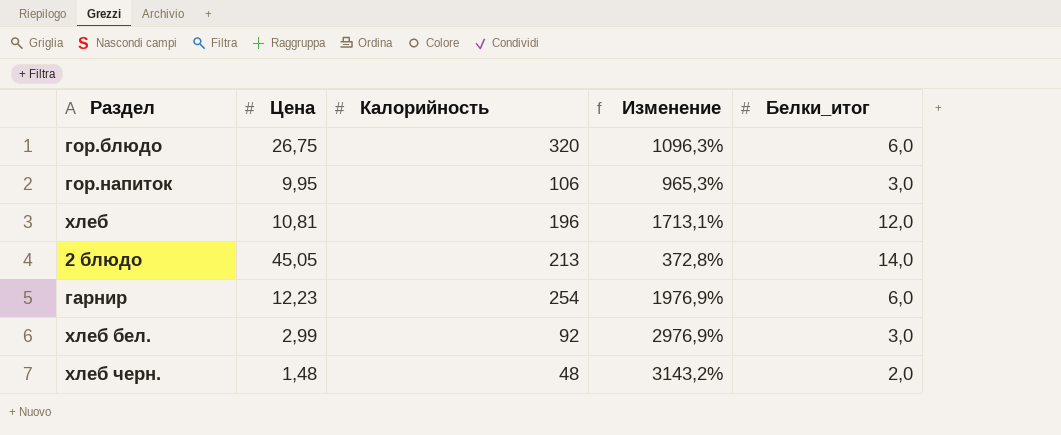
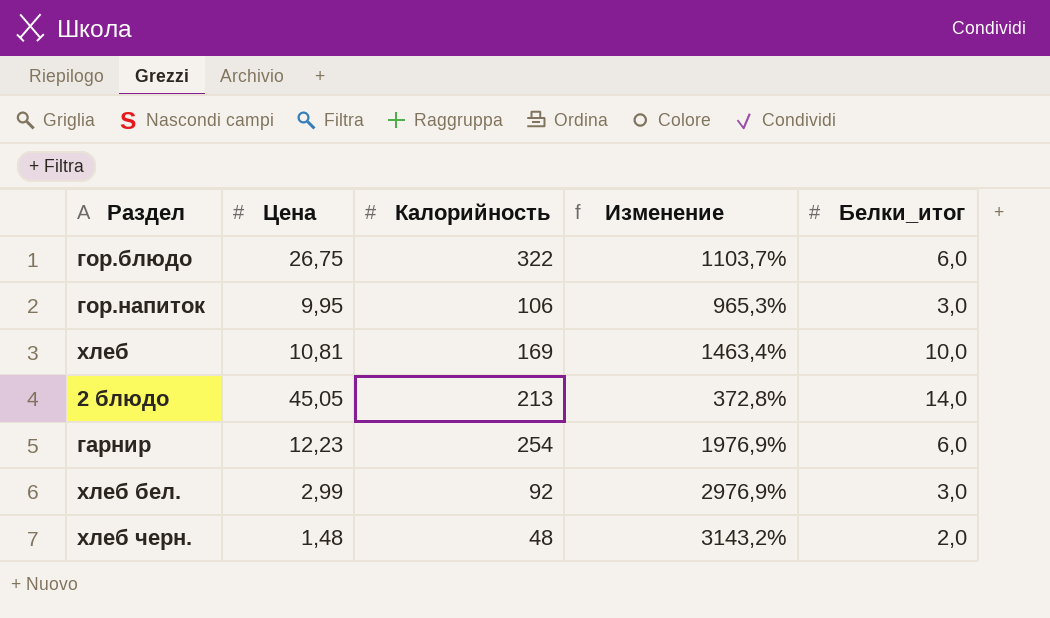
гор.блюдо | Калорийность: 320 -> 322
гор.блюдо | Изменение: 1096,3% -> 1103,7%
хлеб | Калорийность: 196 -> 169
хлеб | Изменение: 1713,1% -> 1463,4%
хлеб | Белки_итог: 12,0 -> 10,0

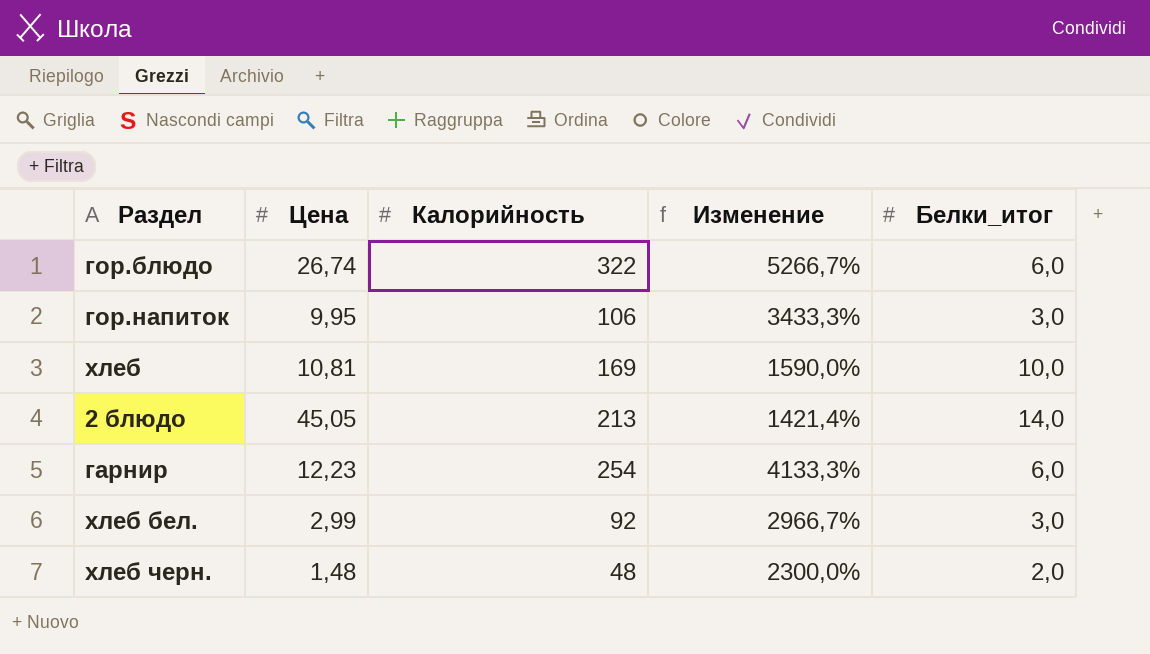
column Изменение | formula: ([Калорийность] - [Цена]) / [Цена] -> ([Калорийность] - [Белки_итог]) / [Белки_итог]
гор.блюдо | Цена: 26,75 -> 26,74

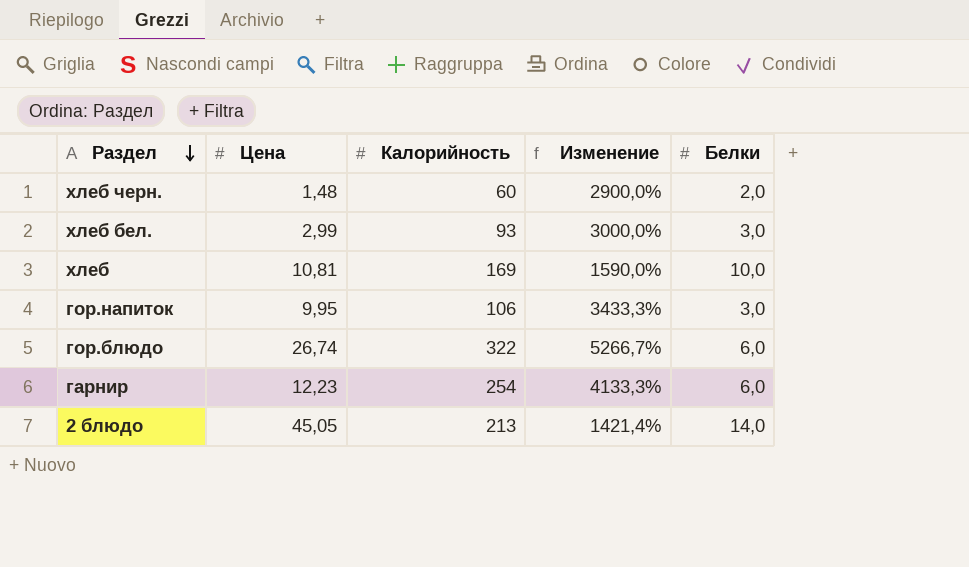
row order: none -> Раздел descending
column name: Белки_итог -> Белки
хлеб черн. | Калорийность: 48 -> 60
хлеб черн. | Изменение: 2300,0% -> 2900,0%
хлеб бел. | Калорийность: 92 -> 93
хлеб бел. | Изменение: 2966,7% -> 3000,0%

